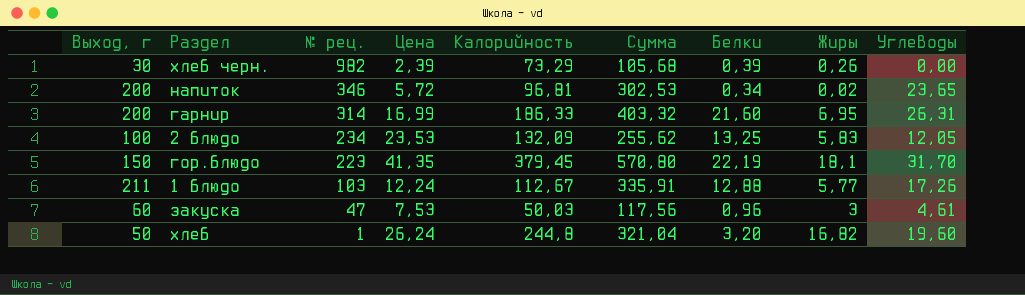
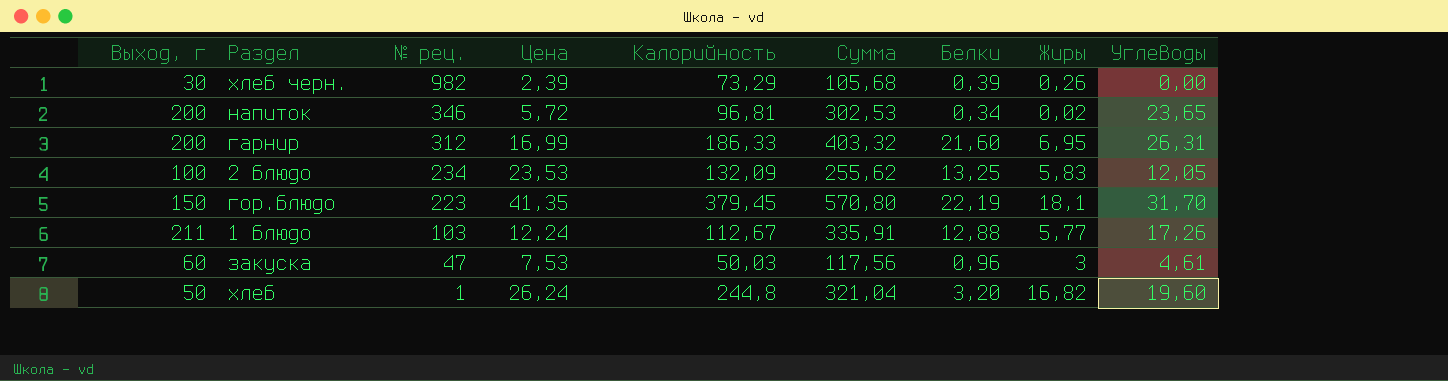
гарнир | № рец.: 314 -> 312

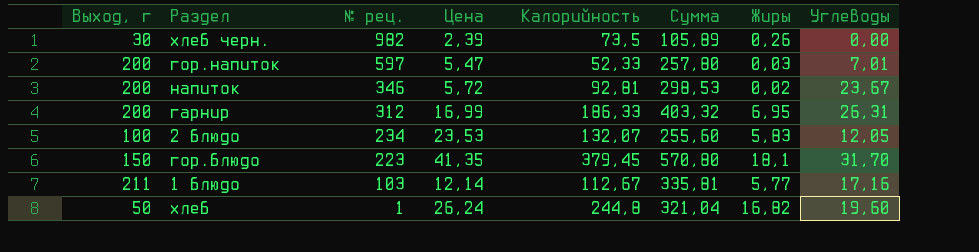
column Белки | position: 7 -> none
row закуска: 60 | 47 | 7,53 | 50,03 | 117,56 | 0,96 | 3 | 4,61 -> none
хлеб черн. | Калорийность: 73,29 -> 73,5
хлеб черн. | Сумма: 105,68 -> 105,89
row гор.напиток: none -> 200 | 597 | 5,47 | 52,33 | 257,80 | 0,03 | 7,01
напиток | Калорийность: 96,81 -> 92,81
напиток | Сумма: 302,53 -> 298,53
напиток | Углеводы: 23,65 -> 23,67
2 блюдо | Калорийность: 132,09 -> 132,07
2 блюдо | Сумма: 255,62 -> 255,60
1 блюдо | Цена: 12,24 -> 12,14
1 блюдо | Сумма: 335,91 -> 335,81
1 блюдо | Углеводы: 17,26 -> 17,16

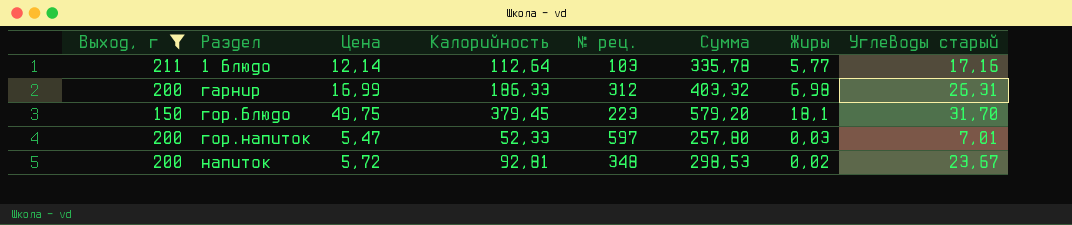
filter: none -> Выход, г >= 150
row order: № рец. descending -> Раздел ascending
column № рец. | position: 3 -> 5
column name: Углеводы -> Углеводы старый
1 блюдо | Калорийность: 112,67 -> 112,64
1 блюдо | Сумма: 335,81 -> 335,78
гарнир | Жиры: 6,95 -> 6,98
гор.блюдо | Цена: 41,35 -> 49,75
гор.блюдо | Сумма: 570,80 -> 579,20
напиток | № рец.: 346 -> 348

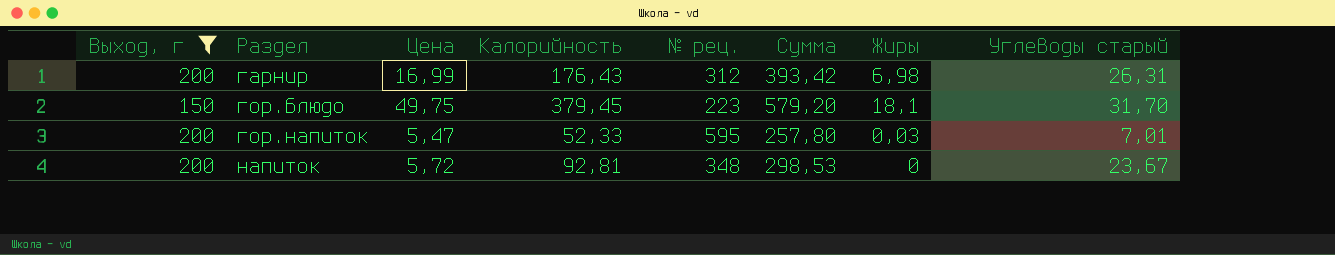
row 1 блюдо: 211 | 12,14 | 112,64 | 103 | 335,78 | 5,77 | 17,16 -> none
гарнир | Калорийность: 186,33 -> 176,43
гарнир | Сумма: 403,32 -> 393,42
гор.напиток | № рец.: 597 -> 595
напиток | Жиры: 0,02 -> 0

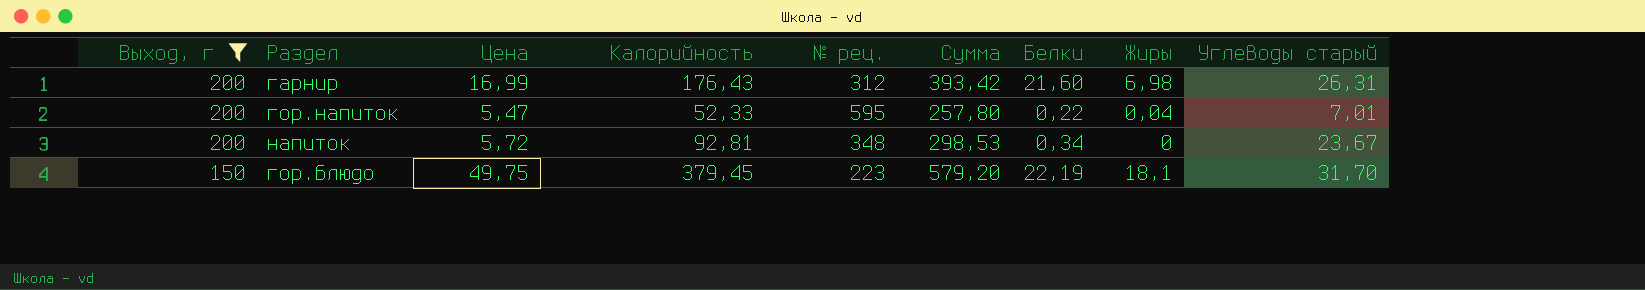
row order: Раздел ascending -> Выход, г descending
column Белки | position: none -> 7
гор.напиток | Жиры: 0,03 -> 0,04

